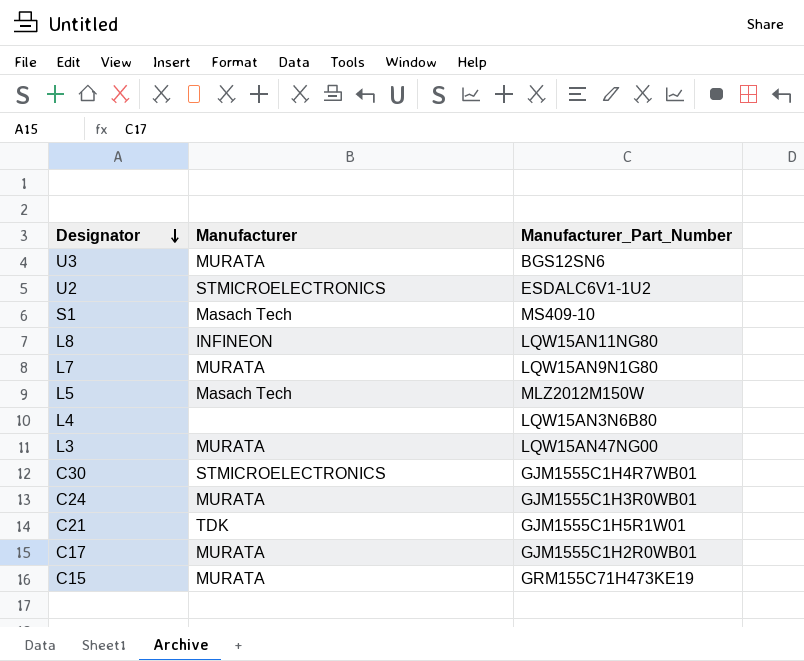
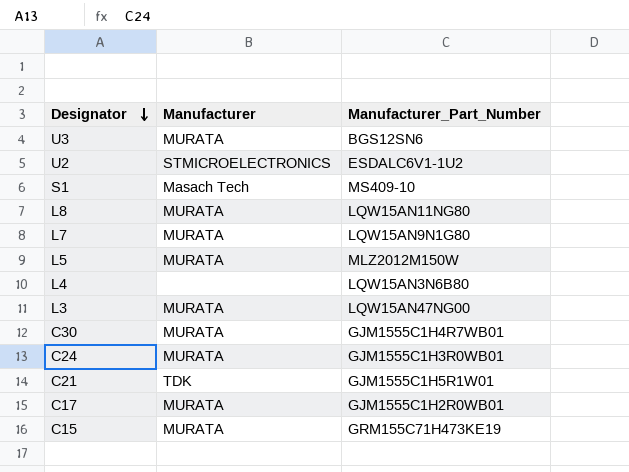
L8 | Manufacturer: INFINEON -> MURATA
L5 | Manufacturer: Masach Tech -> MURATA
C30 | Manufacturer: STMICROELECTRONICS -> MURATA

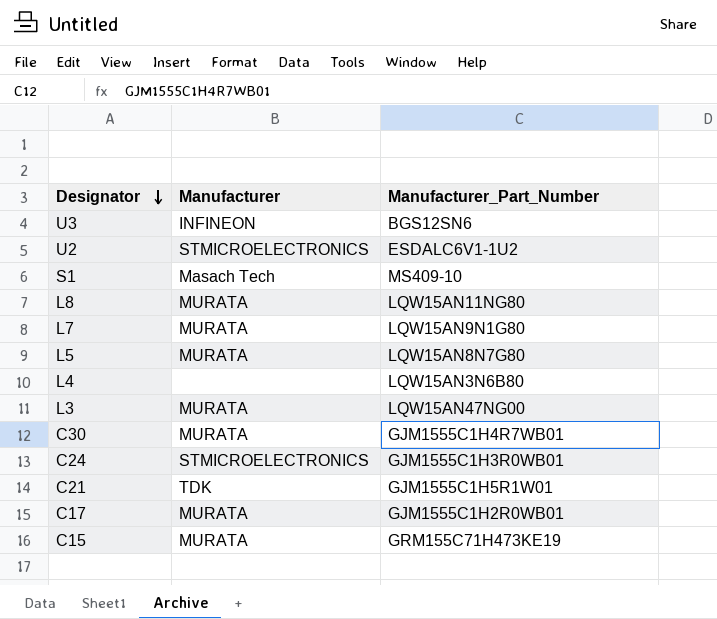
U3 | Manufacturer: MURATA -> INFINEON
L5 | Manufacturer_Part_Number: MLZ2012M150W -> LQW15AN8N7G80
C24 | Manufacturer: MURATA -> STMICROELECTRONICS

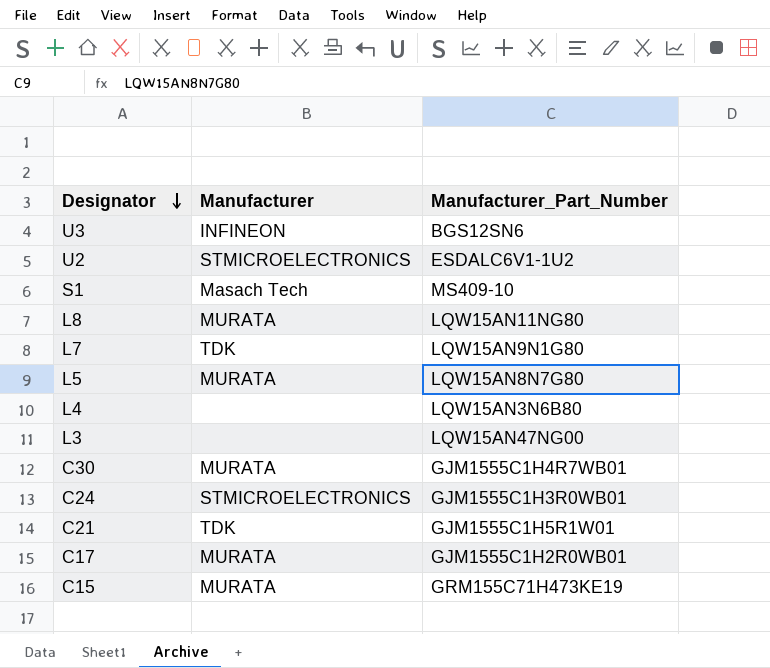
L7 | Manufacturer: MURATA -> TDK
L3 | Manufacturer: MURATA -> none

